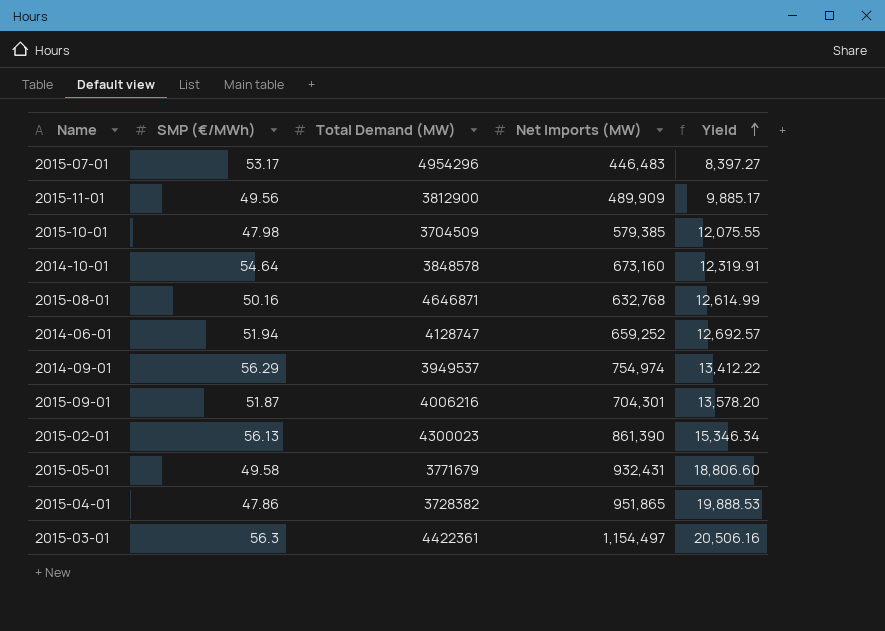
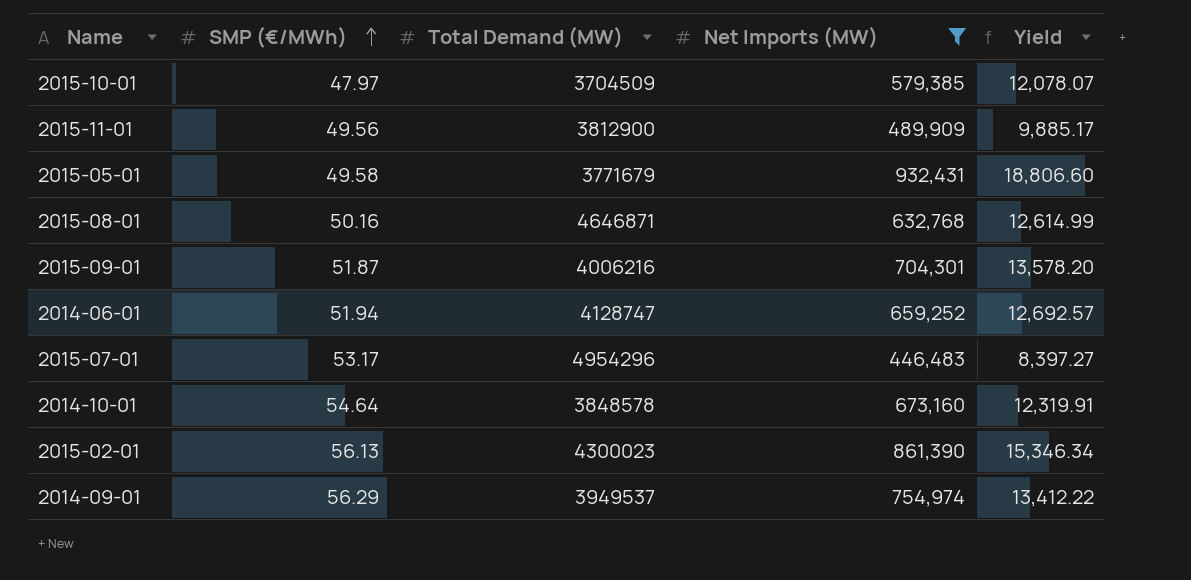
filter: none -> Net Imports (MW) <= 932,431
row order: Yield ascending -> SMP (€/MWh) ascending
2015-10-01 | SMP (€/MWh): 47.98 -> 47.97
2015-10-01 | Yield: 12,075.55 -> 12,078.07

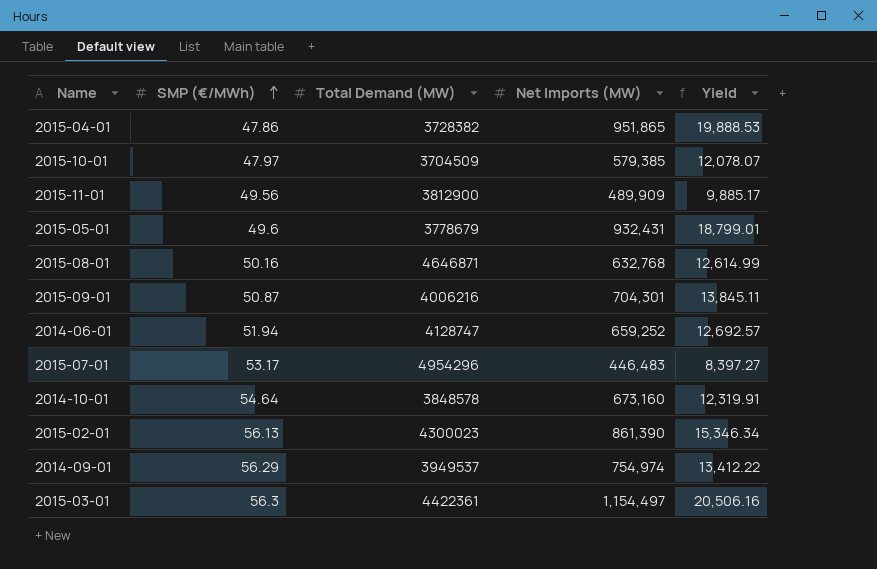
filter: Net Imports (MW) <= 932,431 -> none
2015-05-01 | SMP (€/MWh): 49.58 -> 49.6
2015-05-01 | Total Demand (MW): 3771679 -> 3778679
2015-05-01 | Yield: 18,806.60 -> 18,799.01
2015-09-01 | SMP (€/MWh): 51.87 -> 50.87
2015-09-01 | Yield: 13,578.20 -> 13,845.11

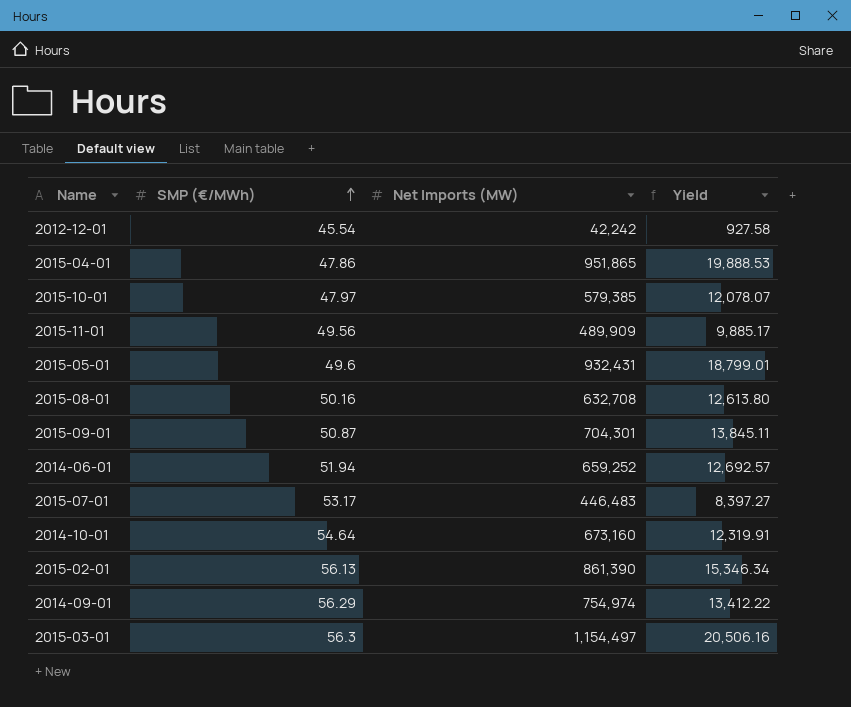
column Total Demand (MW) | position: 3 -> none
row 2012-12-01: none -> 45.54 | 42,242 | 927.58
2015-08-01 | Net Imports (MW): 632,768 -> 632,708
2015-08-01 | Yield: 12,614.99 -> 12,613.80

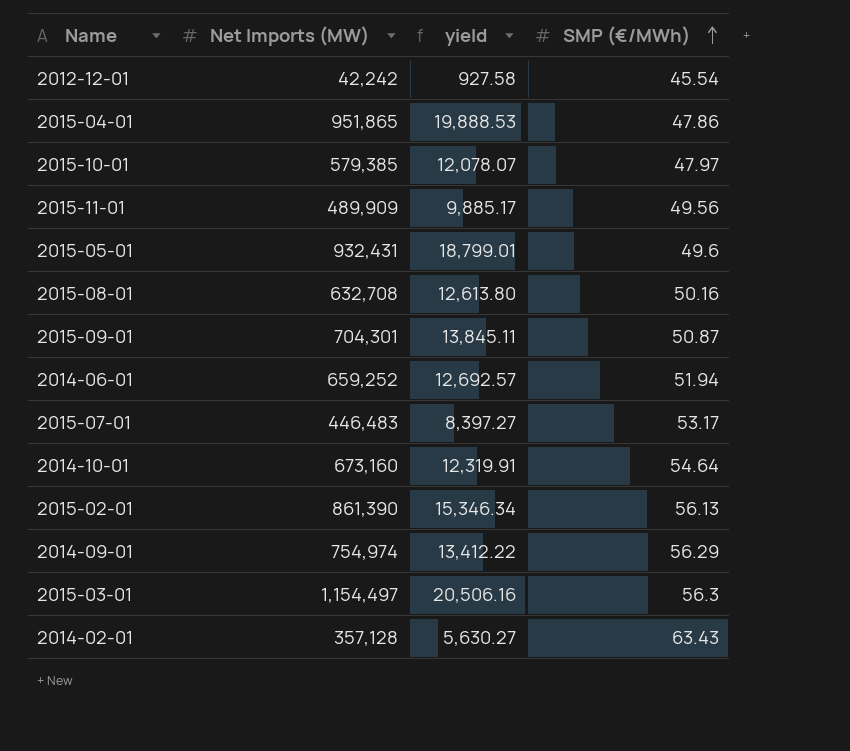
column name: Yield -> yield
column SMP (€/MWh) | position: 2 -> 4
row 2014-02-01: none -> 357,128 | 5,630.27 | 63.43

